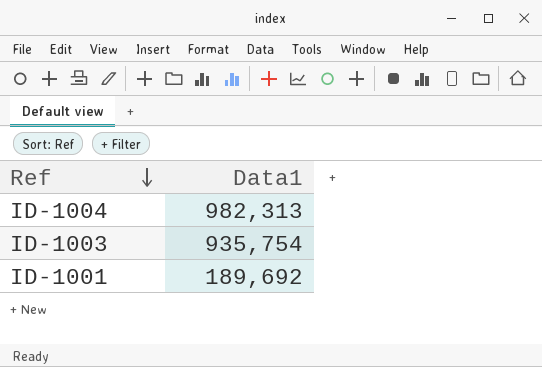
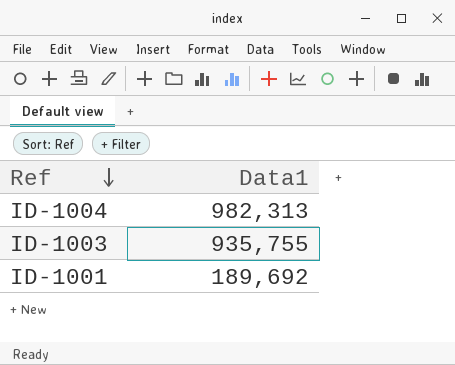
ID-1003 | Data1: 935,754 -> 935,755

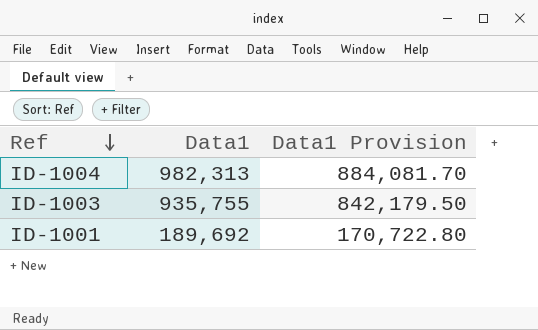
column Data1 Provision | formula: none -> [Data1] * 0.9

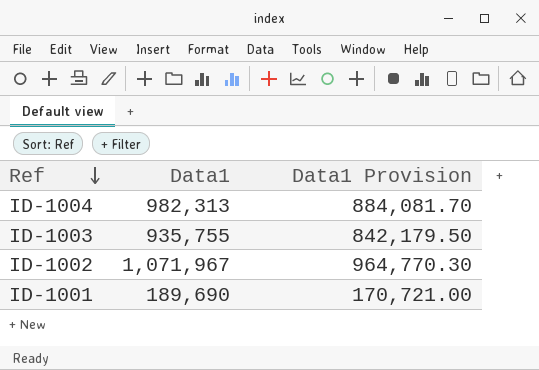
row ID-1002: none -> 1,071,967 | 964,770.30
ID-1001 | Data1: 189,692 -> 189,690
ID-1001 | Data1 Provision: 170,722.80 -> 170,721.00

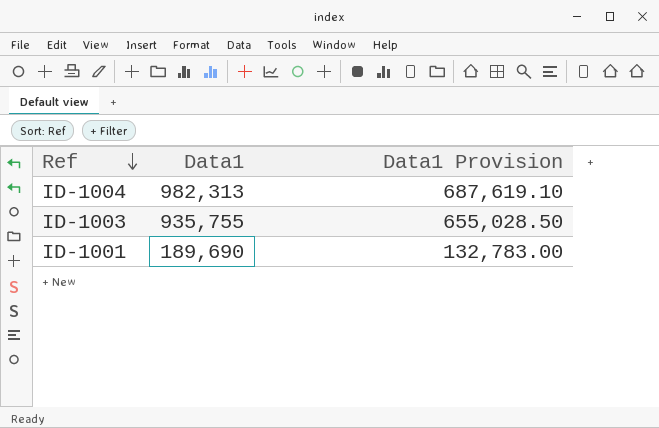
column Data1 Provision | formula: [Data1] * 0.9 -> [Data1] * 0.7
row ID-1002: 1,071,967 | 964,770.30 -> none

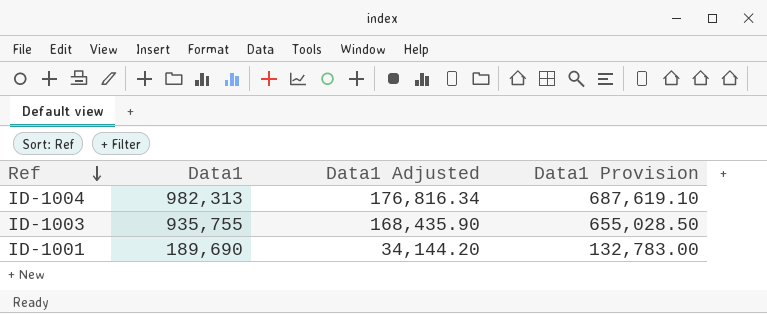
column Data1 Adjusted | formula: none -> [Data1] * 0.18

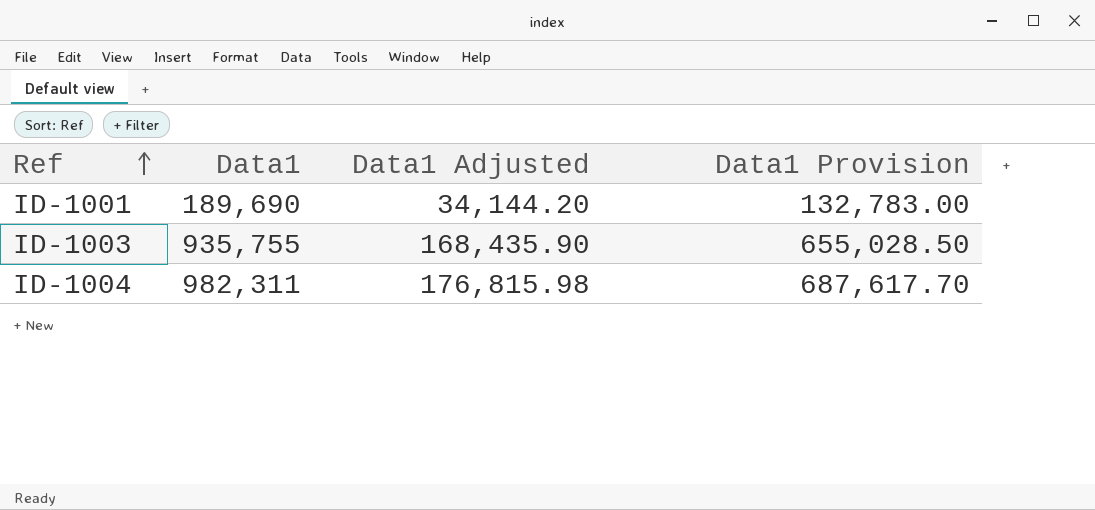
row order: Ref descending -> Ref ascending
ID-1004 | Data1: 982,313 -> 982,311
ID-1004 | Data1 Adjusted: 176,816.34 -> 176,815.98
ID-1004 | Data1 Provision: 687,619.10 -> 687,617.70

